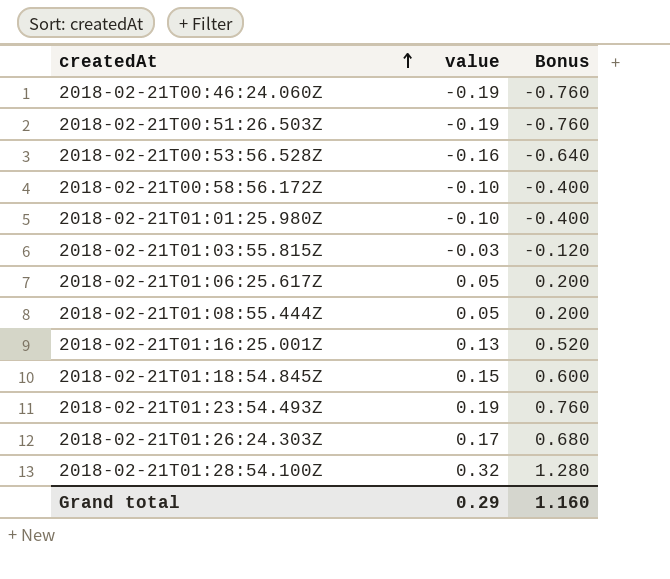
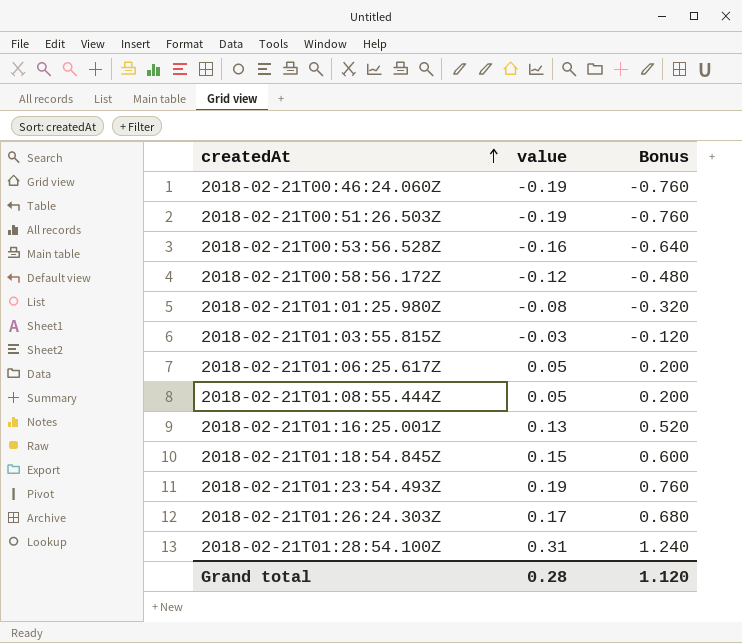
2018-02-21T00:58:56.172Z | value: -0.10 -> -0.12
2018-02-21T00:58:56.172Z | Bonus: -0.400 -> -0.480
2018-02-21T01:01:25.980Z | value: -0.10 -> -0.08
2018-02-21T01:01:25.980Z | Bonus: -0.400 -> -0.320
2018-02-21T01:28:54.100Z | value: 0.32 -> 0.31
2018-02-21T01:28:54.100Z | Bonus: 1.280 -> 1.240
Grand total | value: 0.29 -> 0.28
Grand total | Bonus: 1.160 -> 1.120

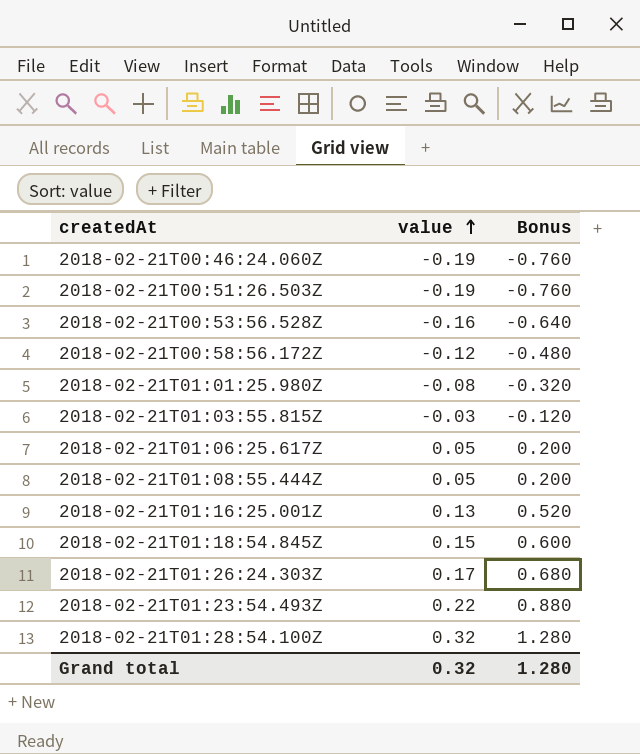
row order: createdAt ascending -> value ascending
2018-02-21T01:23:54.493Z | value: 0.19 -> 0.22
2018-02-21T01:23:54.493Z | Bonus: 0.760 -> 0.880
2018-02-21T01:28:54.100Z | value: 0.31 -> 0.32
2018-02-21T01:28:54.100Z | Bonus: 1.240 -> 1.280
Grand total | value: 0.28 -> 0.32
Grand total | Bonus: 1.120 -> 1.280

